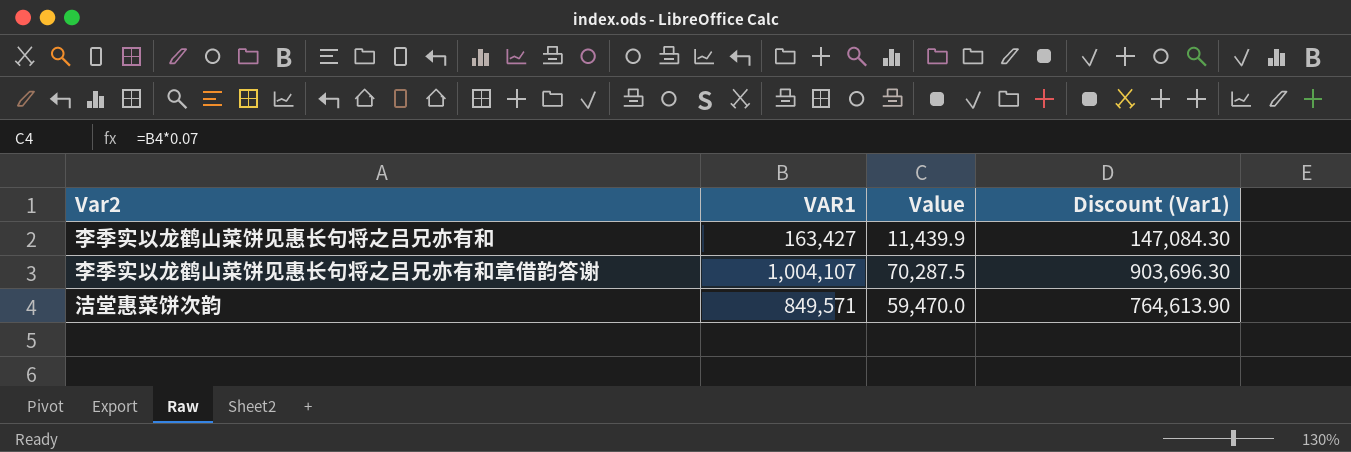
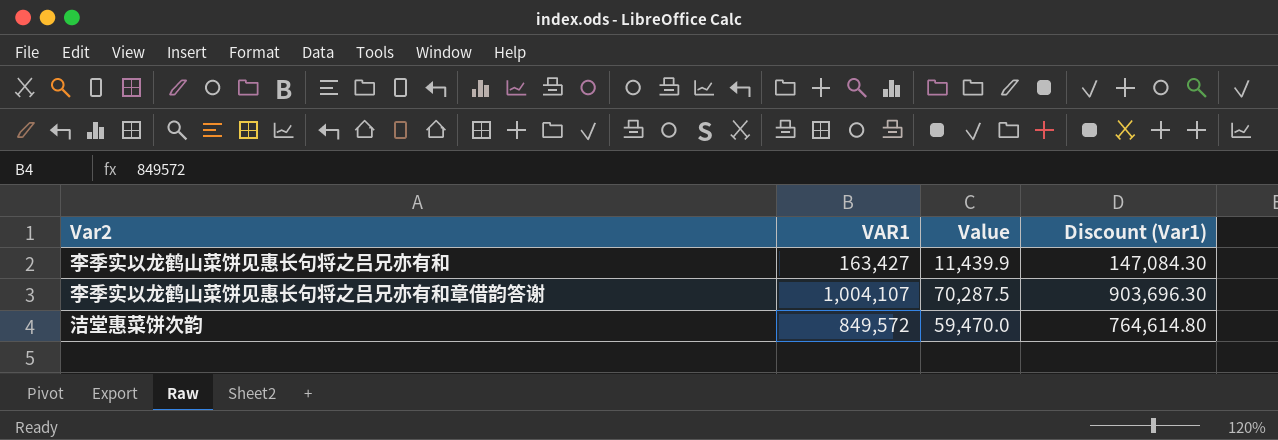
洁堂惠菜饼次韵 | VAR1: 849,571 -> 849,572
洁堂惠菜饼次韵 | Discount (Var1): 764,613.90 -> 764,614.80

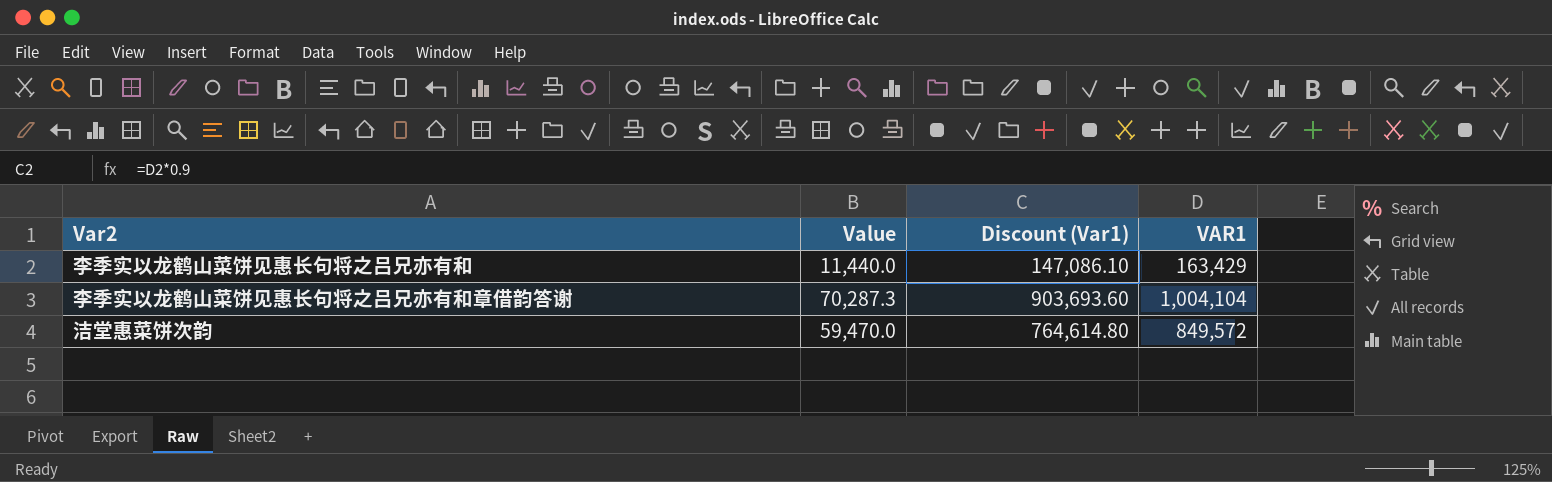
column VAR1 | position: 2 -> 4
李季实以龙鹤山菜饼见惠长句将之吕兄亦有和 | Value: 11,439.9 -> 11,440.0
李季实以龙鹤山菜饼见惠长句将之吕兄亦有和 | Discount (Var1): 147,084.30 -> 147,086.10
李季实以龙鹤山菜饼见惠长句将之吕兄亦有和 | VAR1: 163,427 -> 163,429
李季实以龙鹤山菜饼见惠长句将之吕兄亦有和章借韵答谢 | Value: 70,287.5 -> 70,287.3
李季实以龙鹤山菜饼见惠长句将之吕兄亦有和章借韵答谢 | Discount (Var1): 903,696.30 -> 903,693.60
李季实以龙鹤山菜饼见惠长句将之吕兄亦有和章借韵答谢 | VAR1: 1,004,107 -> 1,004,104

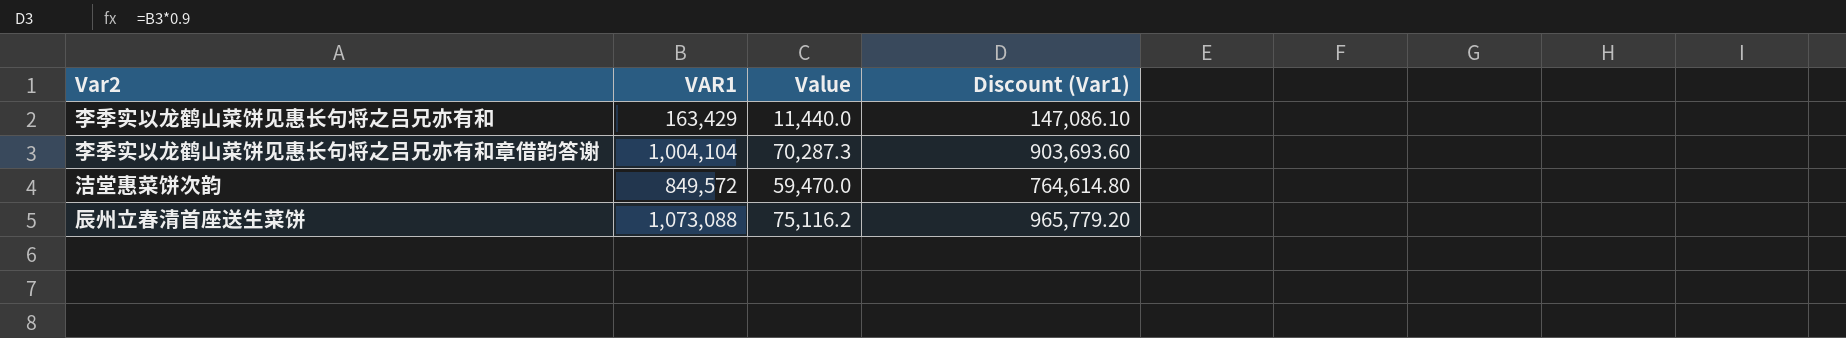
column VAR1 | position: 4 -> 2
row 辰州立春清首座送生菜饼: none -> 1,073,088 | 75,116.2 | 965,779.20

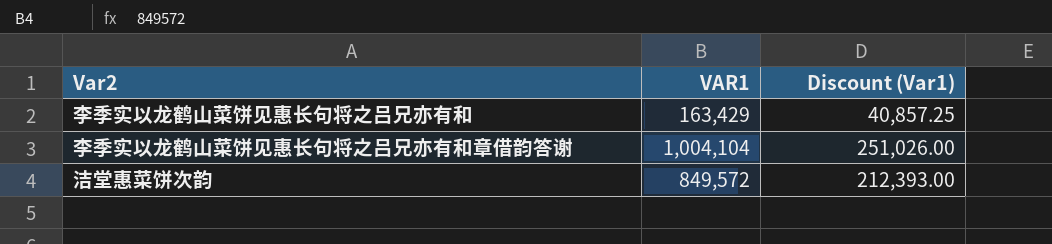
column Value | formula: [VAR1] * 0.07 -> none
column Discount (Var1) | formula: [VAR1] * 0.9 -> [VAR1] * 0.25
row 辰州立春清首座送生菜饼: 1,073,088 | 75,116.2 | 965,779.20 -> none

